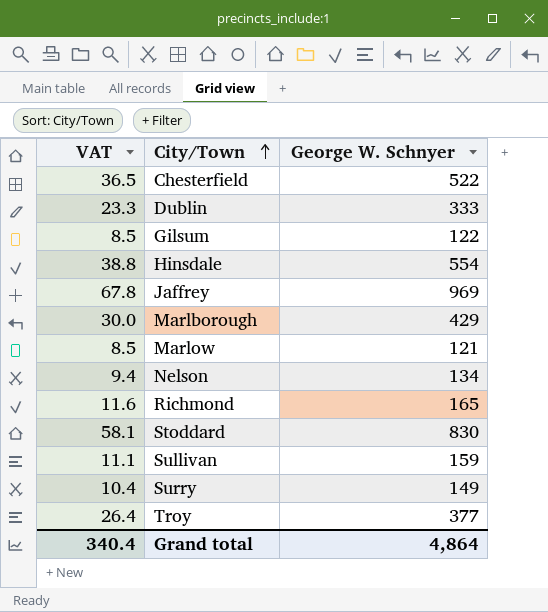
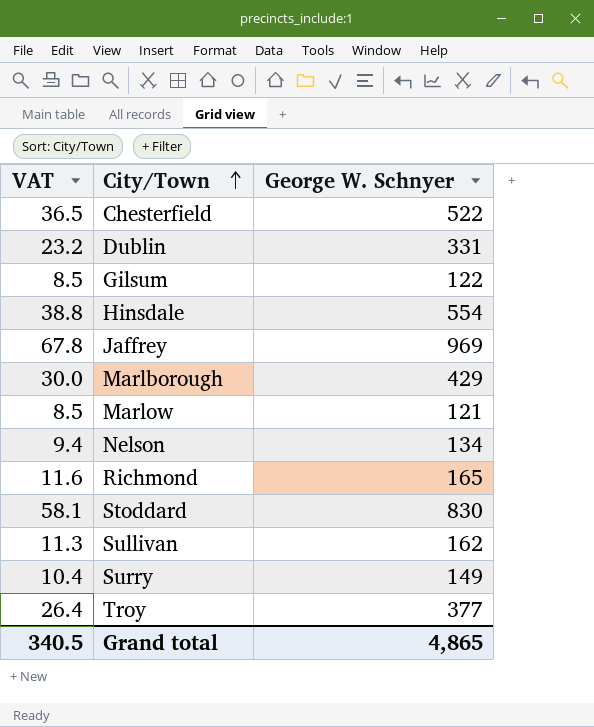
Dublin | VAT: 23.3 -> 23.2
Dublin | George W. Schnyer: 333 -> 331
Sullivan | VAT: 11.1 -> 11.3
Sullivan | George W. Schnyer: 159 -> 162
Grand total | VAT: 340.4 -> 340.5
Grand total | George W. Schnyer: 4,864 -> 4,865

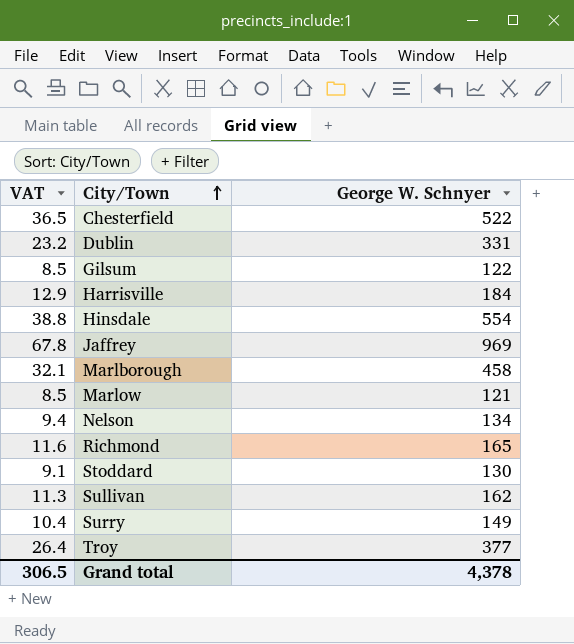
row Harrisville: none -> 12.9 | 184
Marlborough | VAT: 30.0 -> 32.1
Marlborough | George W. Schnyer: 429 -> 458
Stoddard | VAT: 58.1 -> 9.1
Stoddard | George W. Schnyer: 830 -> 130
Grand total | VAT: 340.5 -> 306.5
Grand total | George W. Schnyer: 4,865 -> 4,378

